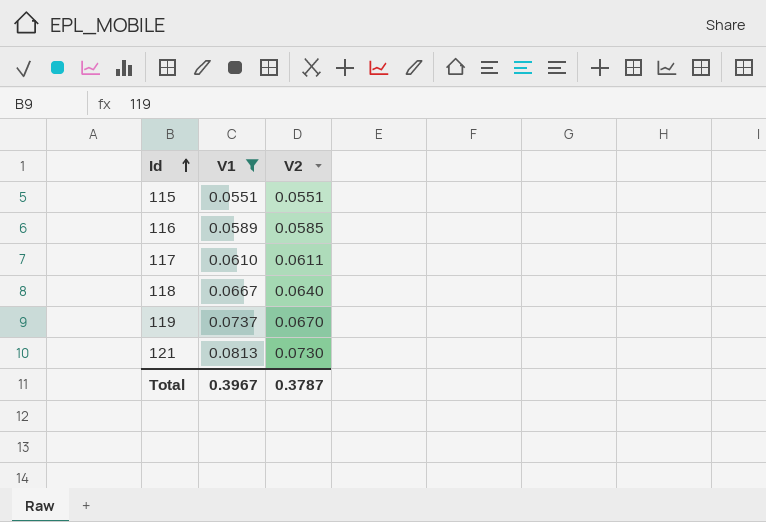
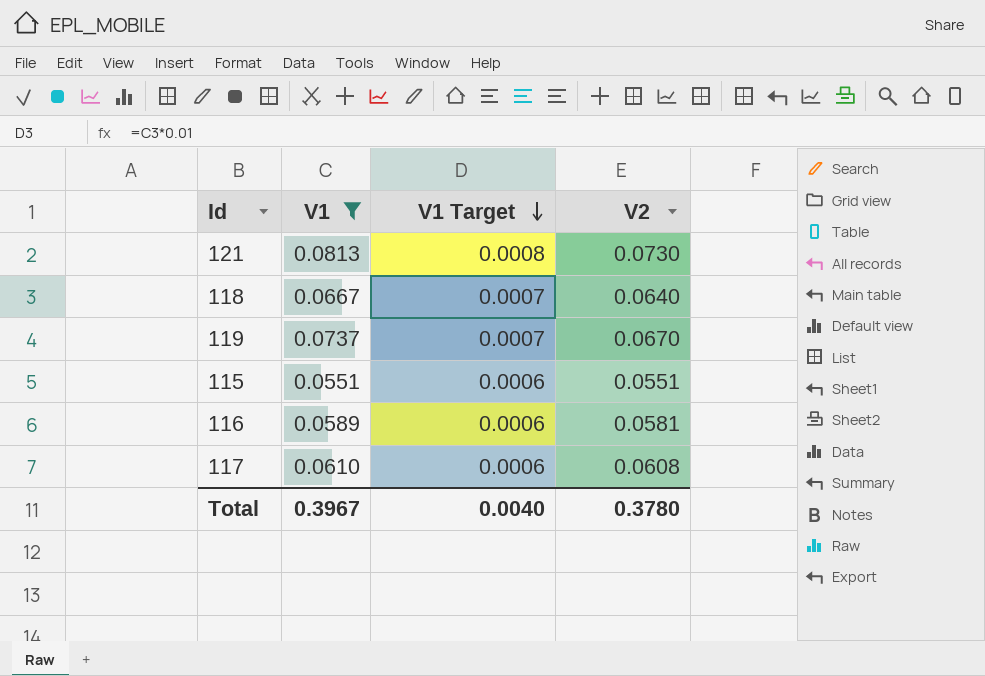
row order: Id ascending -> V1 Target descending
column V1 Target | formula: none -> [V1] * 0.01
116 | V2: 0.0585 -> 0.0581
117 | V2: 0.0611 -> 0.0608
Total | V2: 0.3787 -> 0.3780

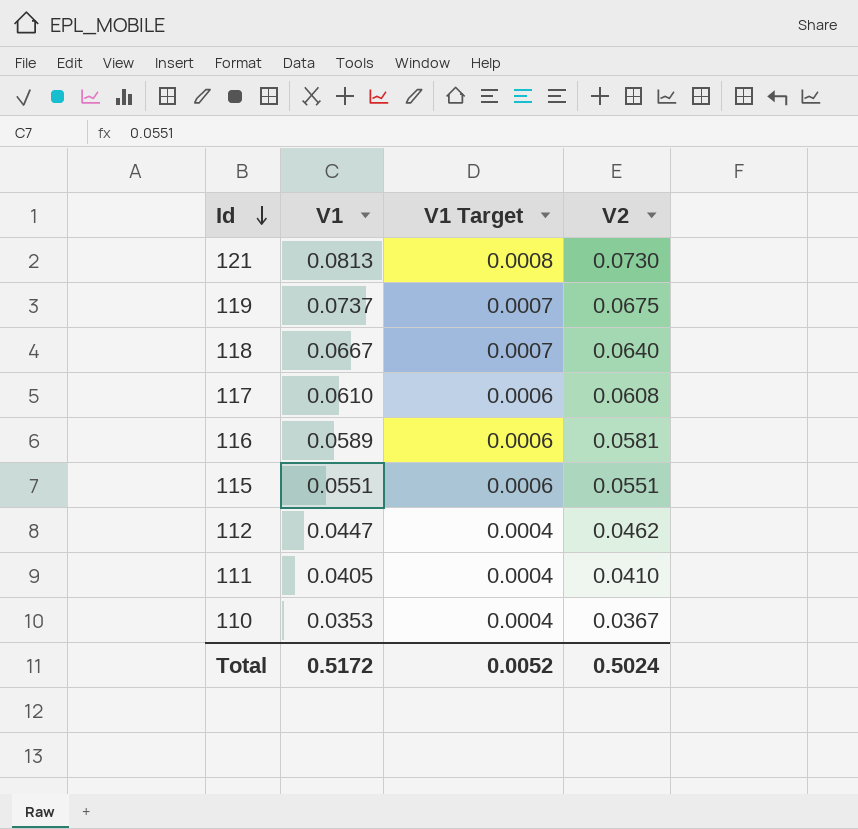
filter: V1 >= 0.0551 -> none
row order: V1 Target descending -> Id descending
119 | V2: 0.0670 -> 0.0675
Total | V1: 0.3967 -> 0.5172
Total | V1 Target: 0.0040 -> 0.0052
Total | V2: 0.3780 -> 0.5024

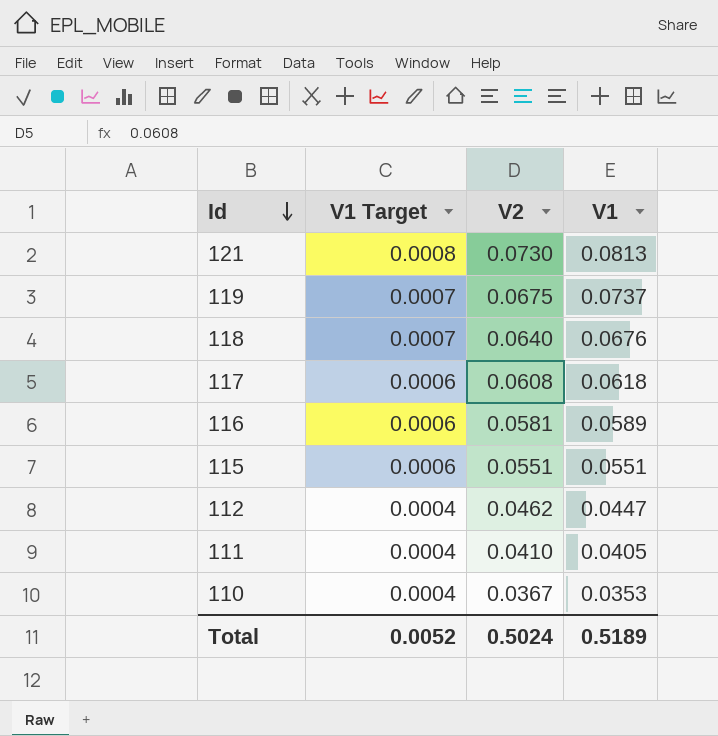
column V1 | position: 2 -> 4
118 | V1: 0.0667 -> 0.0676
117 | V1: 0.0610 -> 0.0618
Total | V1: 0.5172 -> 0.5189

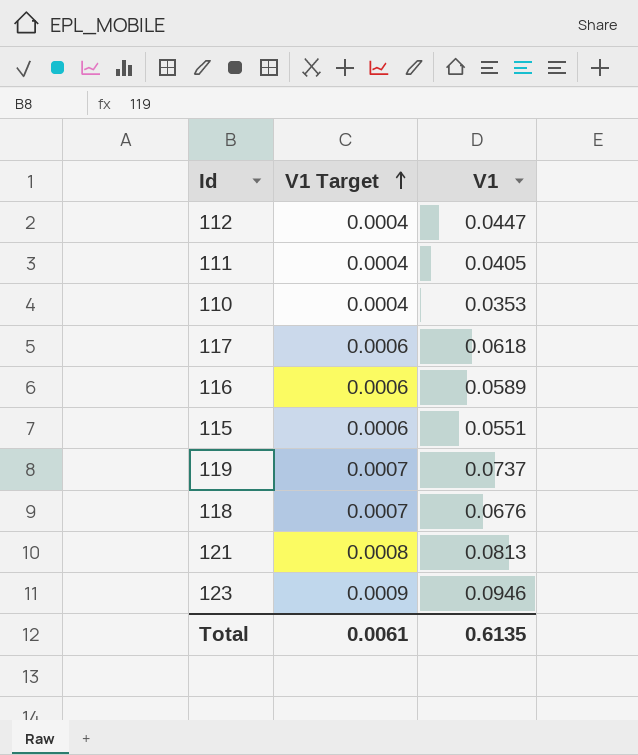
row order: Id descending -> V1 Target ascending
column V2 | position: 3 -> none
row 123: none -> 0.0009 | 0.0946
Total | V1 Target: 0.0052 -> 0.0061
Total | V1: 0.5189 -> 0.6135

